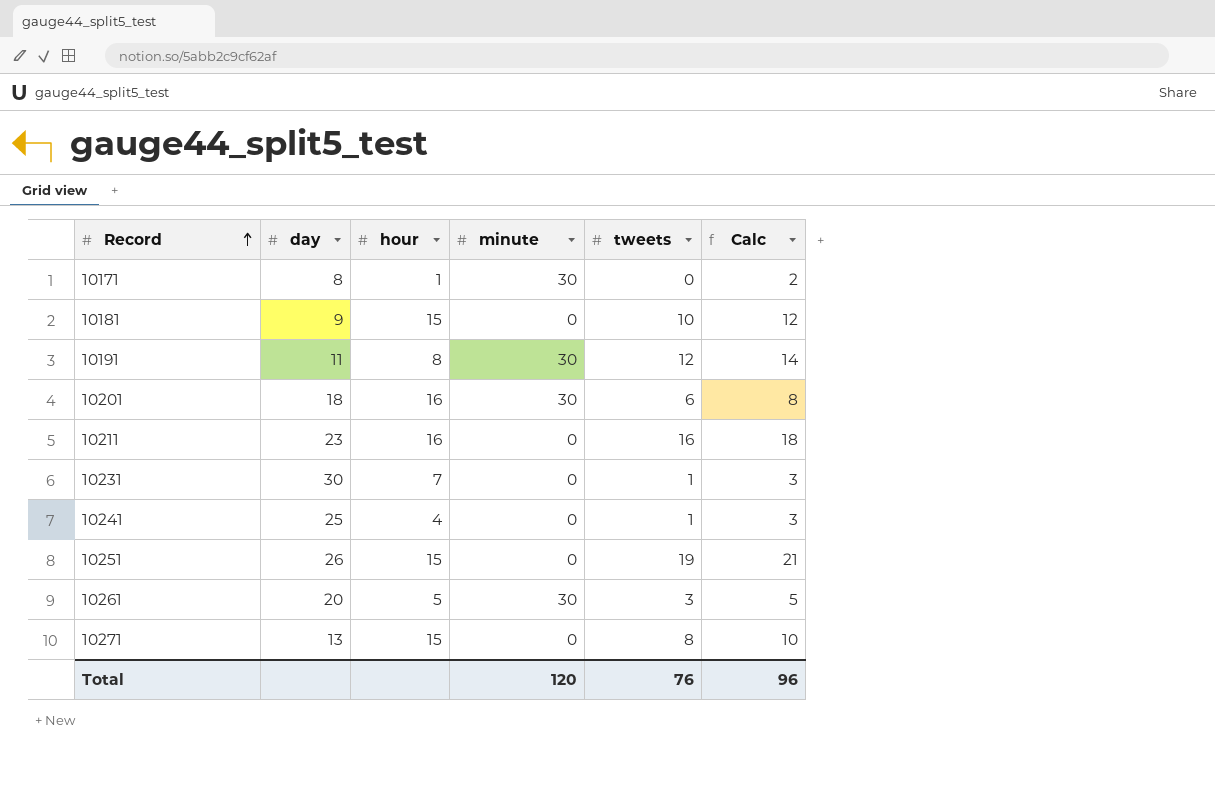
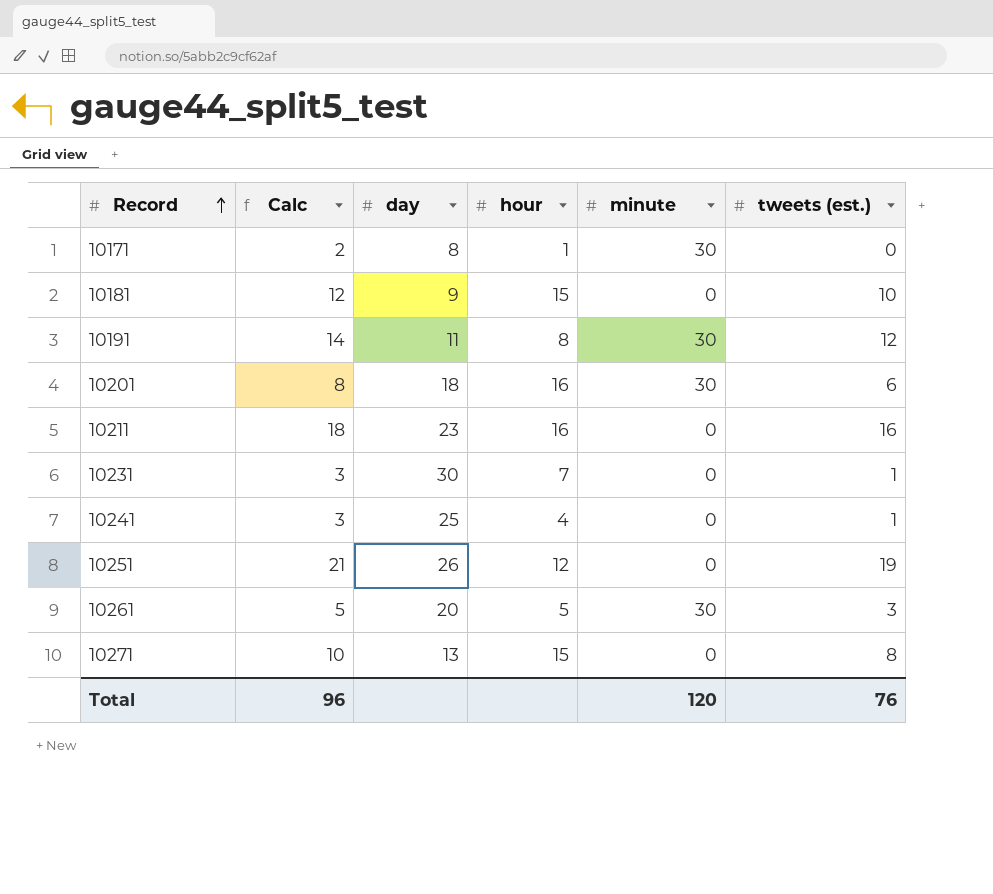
column Calc | position: 6 -> 2
column name: tweets -> tweets (est.)
10251 | hour: 15 -> 12

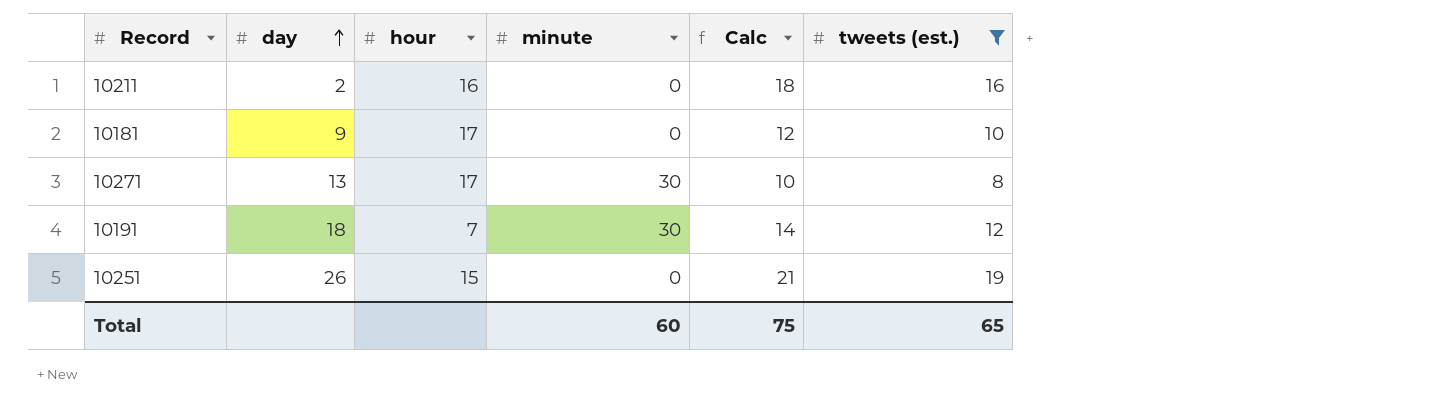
filter: none -> tweets (est.) >= 8
row order: Record ascending -> day ascending
column Calc | position: 2 -> 5
10211 | day: 23 -> 2
10181 | hour: 15 -> 17
10271 | hour: 15 -> 17
10271 | minute: 0 -> 30
10191 | day: 11 -> 18
10191 | hour: 8 -> 7
10251 | hour: 12 -> 15
Total | minute: 120 -> 60
Total | Calc: 96 -> 75
Total | tweets (est.): 76 -> 65

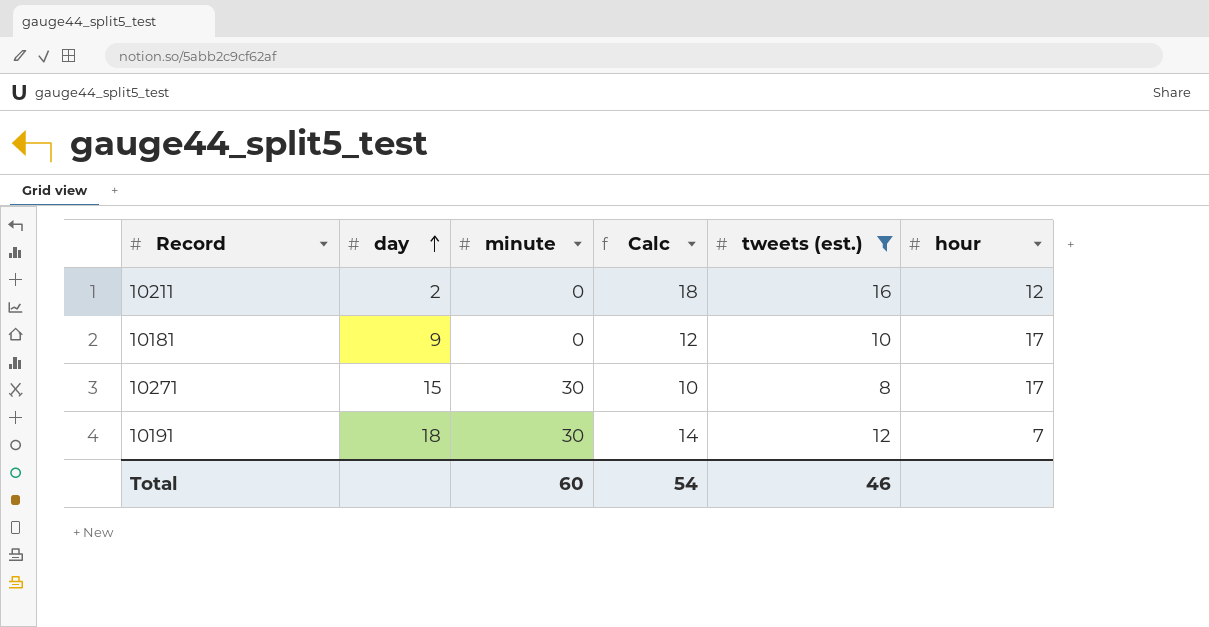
column hour | position: 3 -> 6
row 10251: 26 | 15 | 0 | 21 | 19 -> none
10211 | hour: 16 -> 12
10271 | day: 13 -> 15
Total | Calc: 75 -> 54
Total | tweets (est.): 65 -> 46

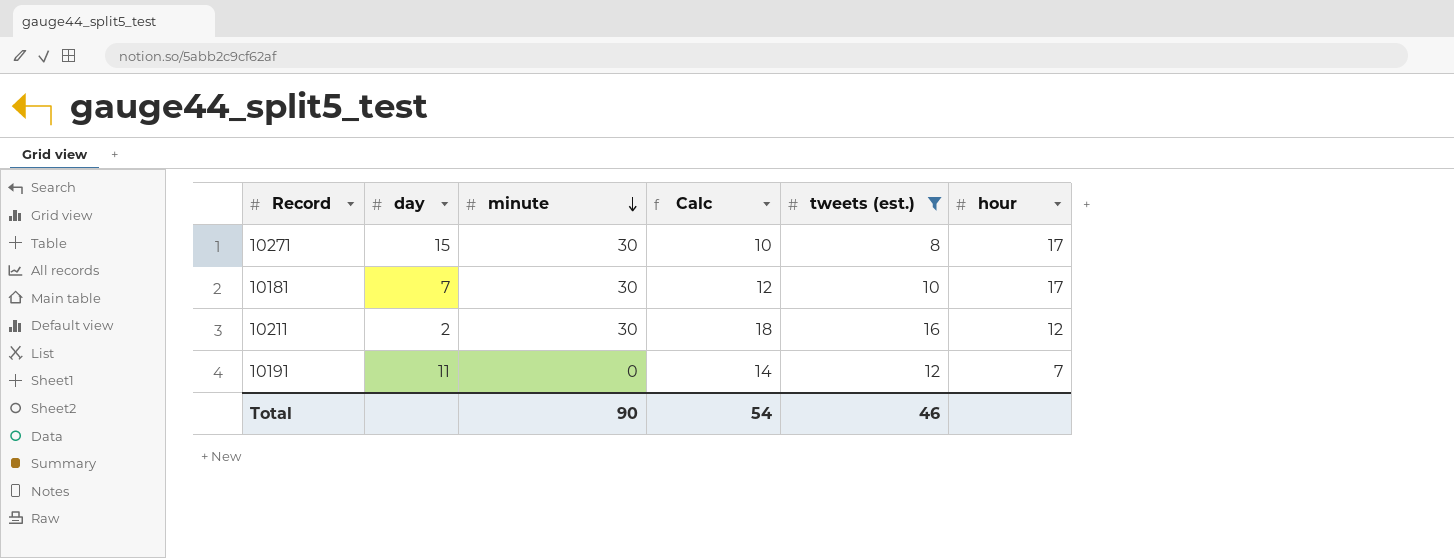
row order: day ascending -> minute descending
10181 | day: 9 -> 7
10181 | minute: 0 -> 30
10211 | minute: 0 -> 30
10191 | day: 18 -> 11
10191 | minute: 30 -> 0
Total | minute: 60 -> 90

